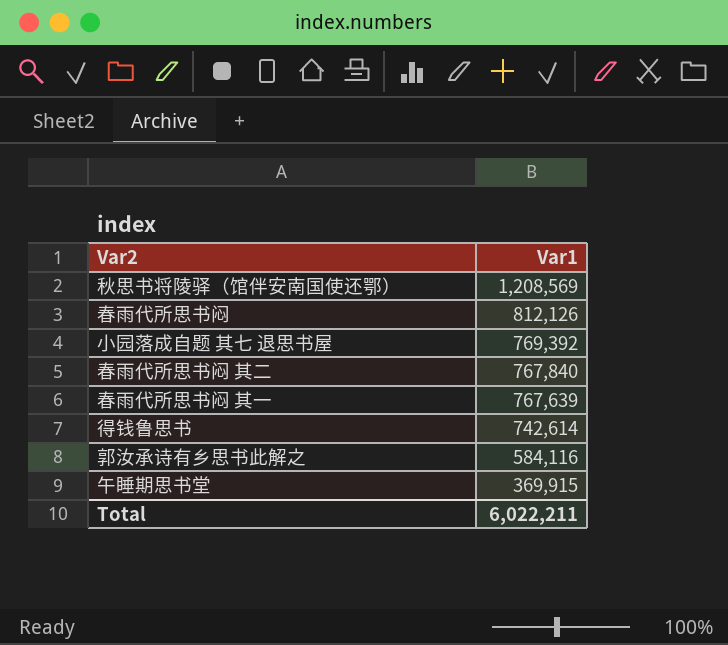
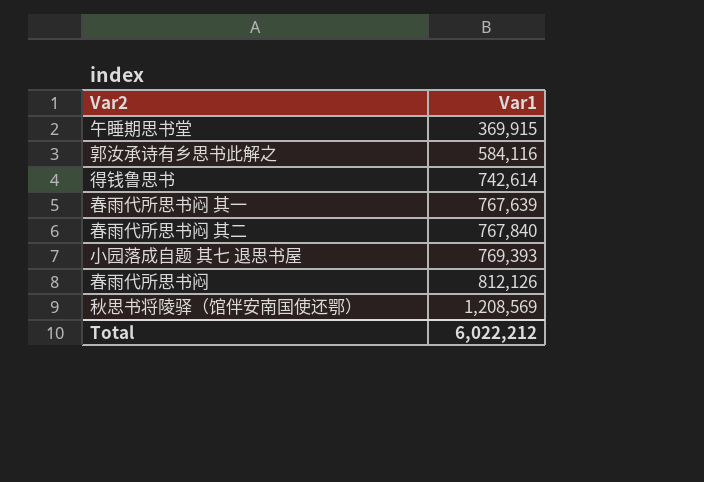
row order: Var1 descending -> Var1 ascending
小园落成自题 其七 退思书屋 | Var1: 769,392 -> 769,393
Total | Var1: 6,022,211 -> 6,022,212

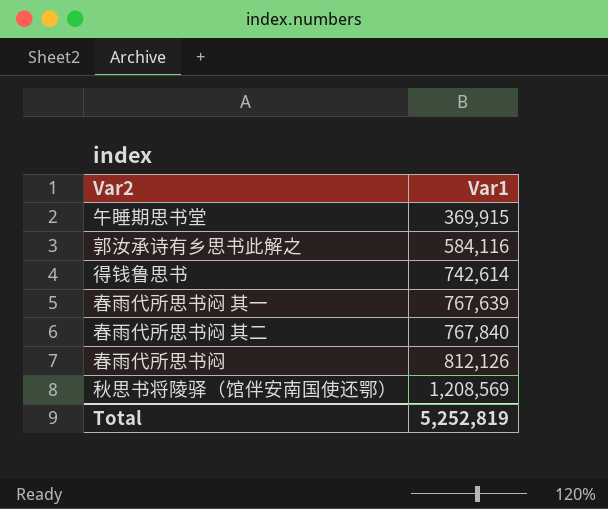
row 小园落成自题 其七 退思书屋: 769,393 -> none
Total | Var1: 6,022,212 -> 5,252,819

